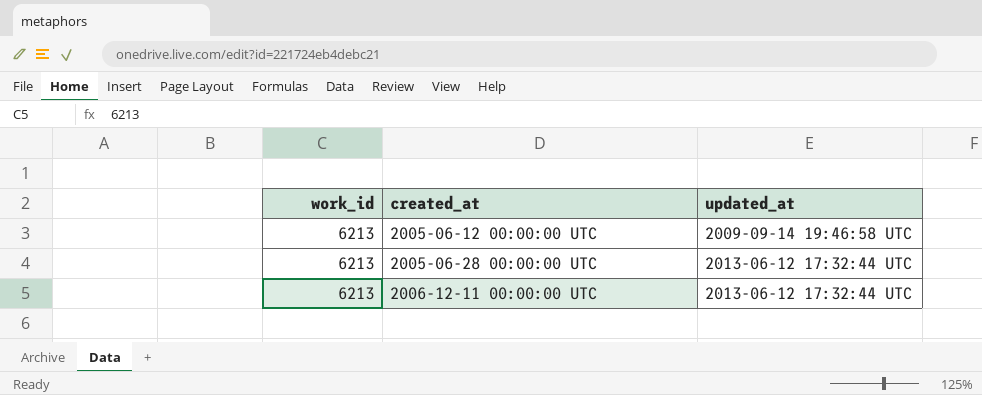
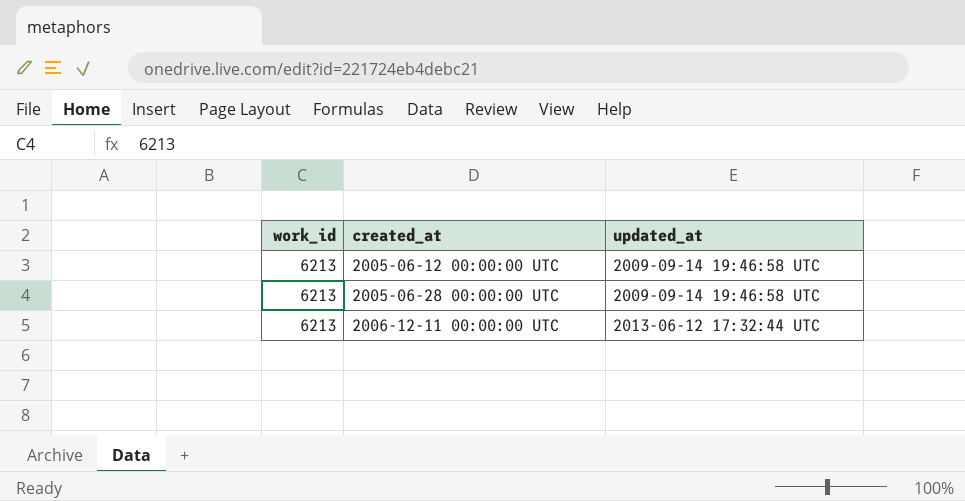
2005-06-28 00:00:00 UTC | updated_at: 2013-06-12 17:32:44 UTC -> 2009-09-14 19:46:58 UTC

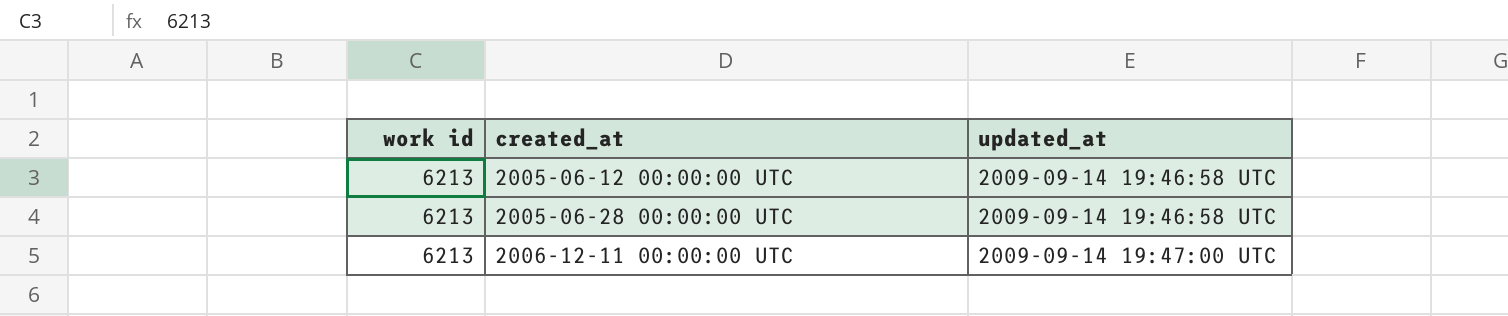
column name: work_id -> work id
2006-12-11 00:00:00 UTC | updated_at: 2013-06-12 17:32:44 UTC -> 2009-09-14 19:47:00 UTC

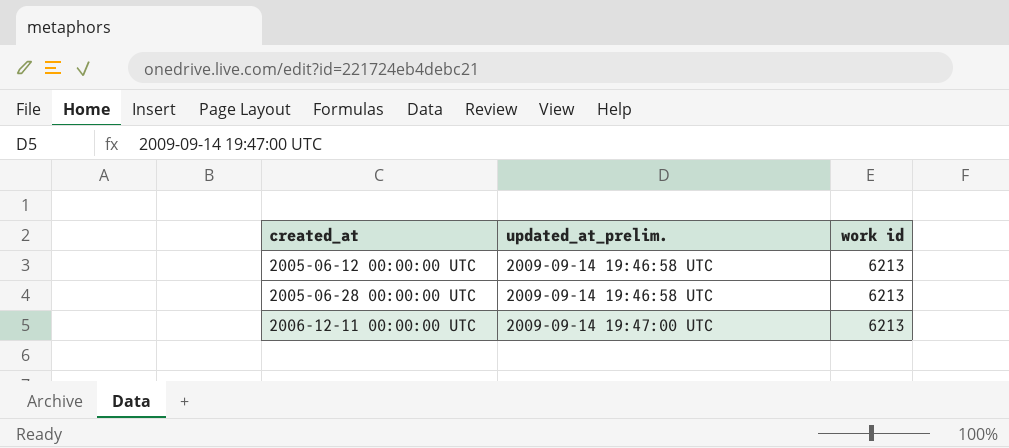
column name: updated_at -> updated_at_prelim.
column work id | position: 1 -> 3

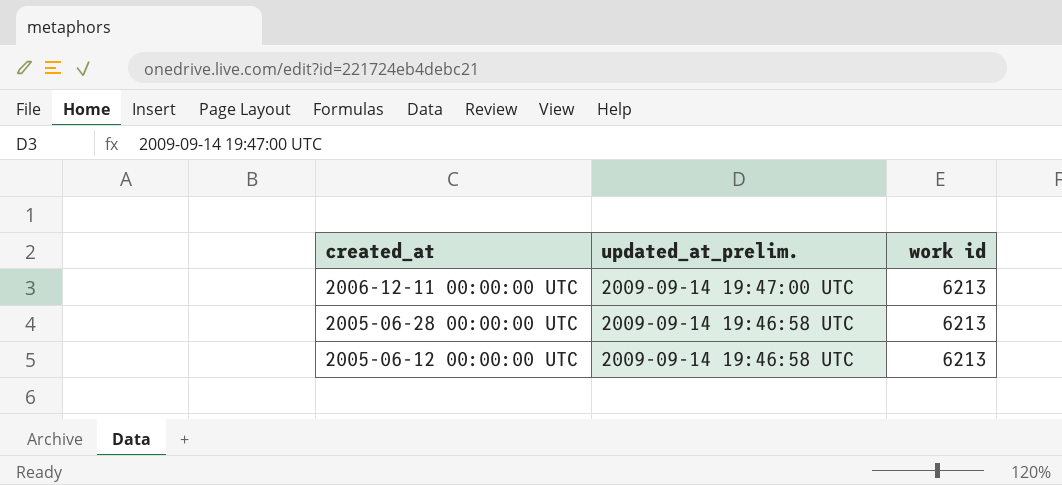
row order: created_at ascending -> created_at descending

